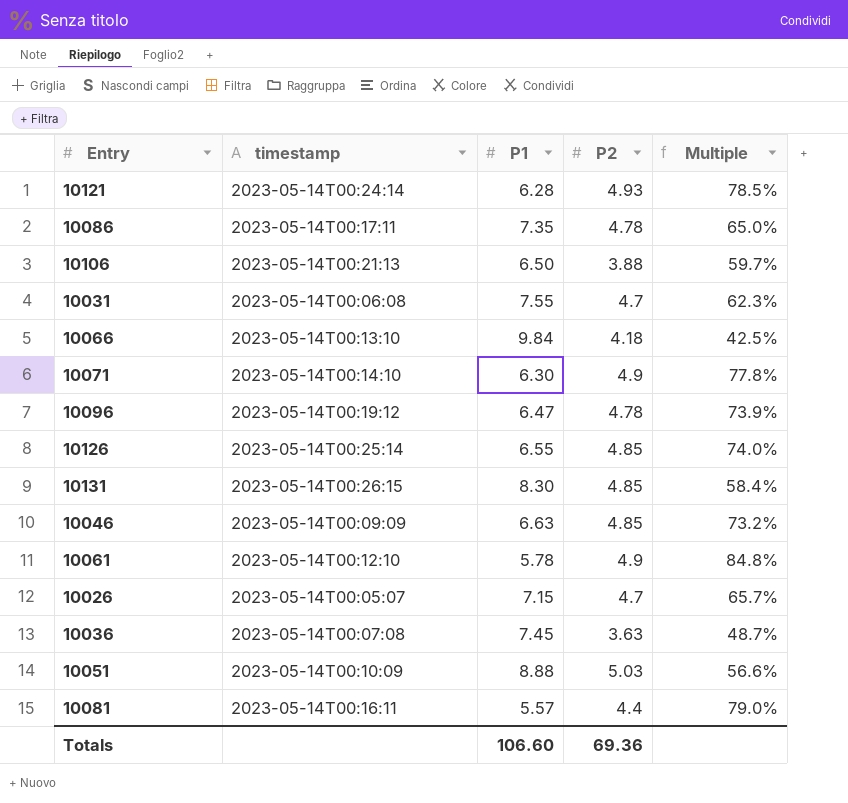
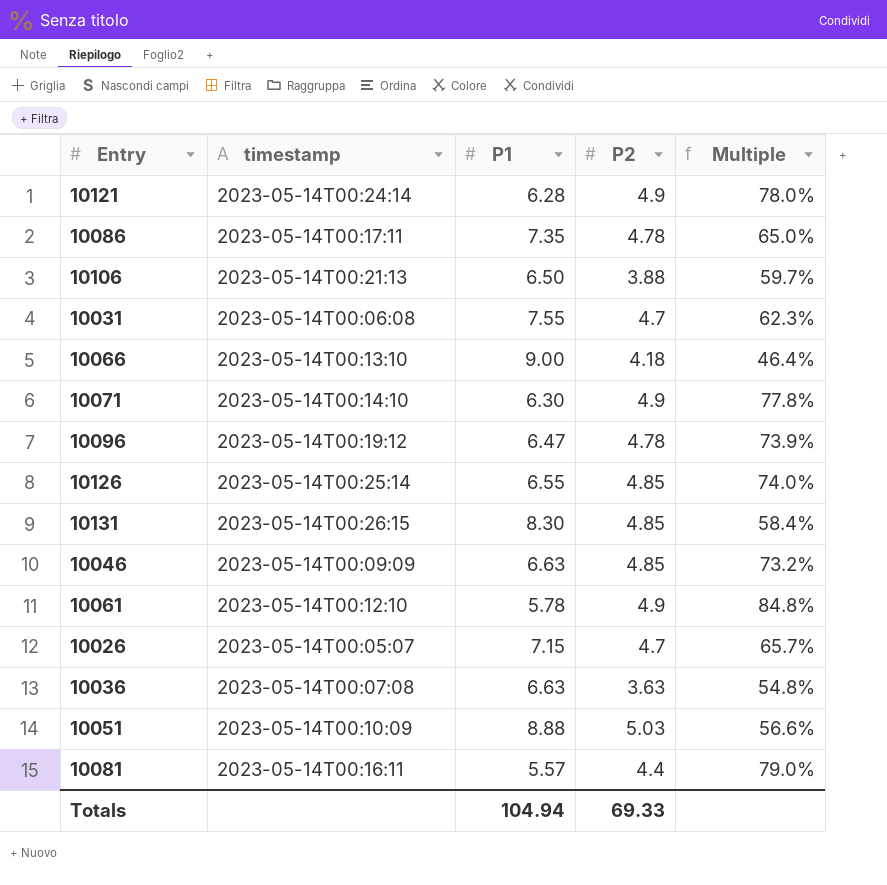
10121 | P2: 4.93 -> 4.9
10121 | Multiple: 78.5% -> 78.0%
10066 | P1: 9.84 -> 9.00
10066 | Multiple: 42.5% -> 46.4%
10036 | P1: 7.45 -> 6.63
10036 | Multiple: 48.7% -> 54.8%
Totals | P1: 106.60 -> 104.94
Totals | P2: 69.36 -> 69.33

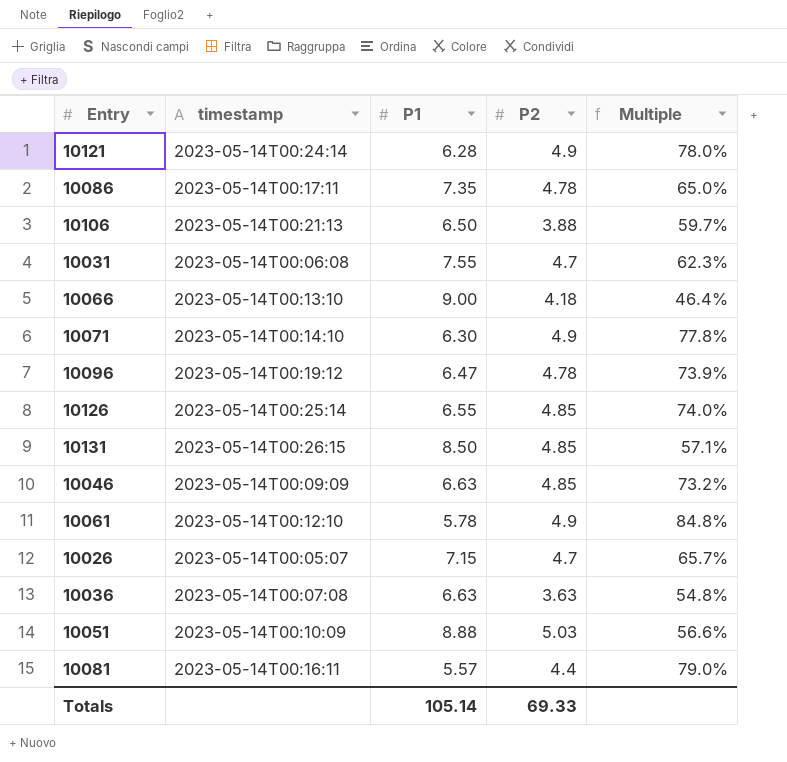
10131 | P1: 8.30 -> 8.50
10131 | Multiple: 58.4% -> 57.1%
Totals | P1: 104.94 -> 105.14

